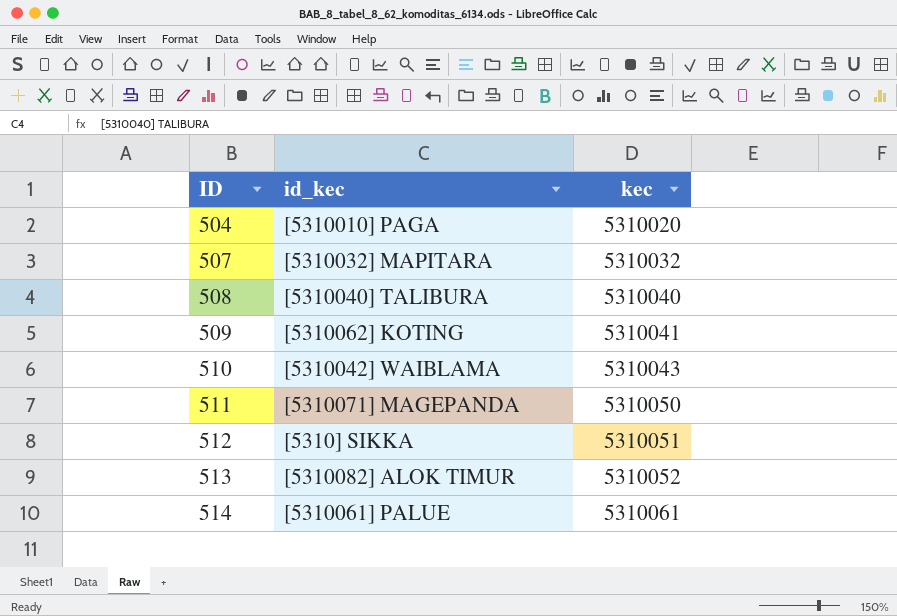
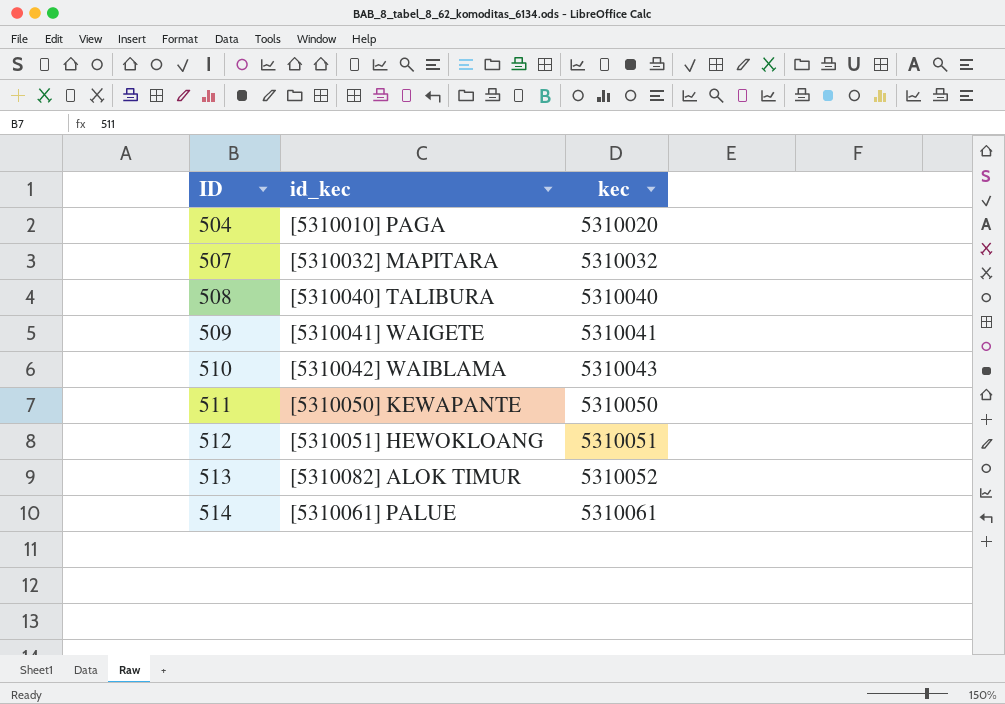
509 | id_kec: [5310062] KOTING -> [5310041] WAIGETE
511 | id_kec: [5310071] MAGEPANDA -> [5310050] KEWAPANTE
512 | id_kec: [5310] SIKKA -> [5310051] HEWOKLOANG

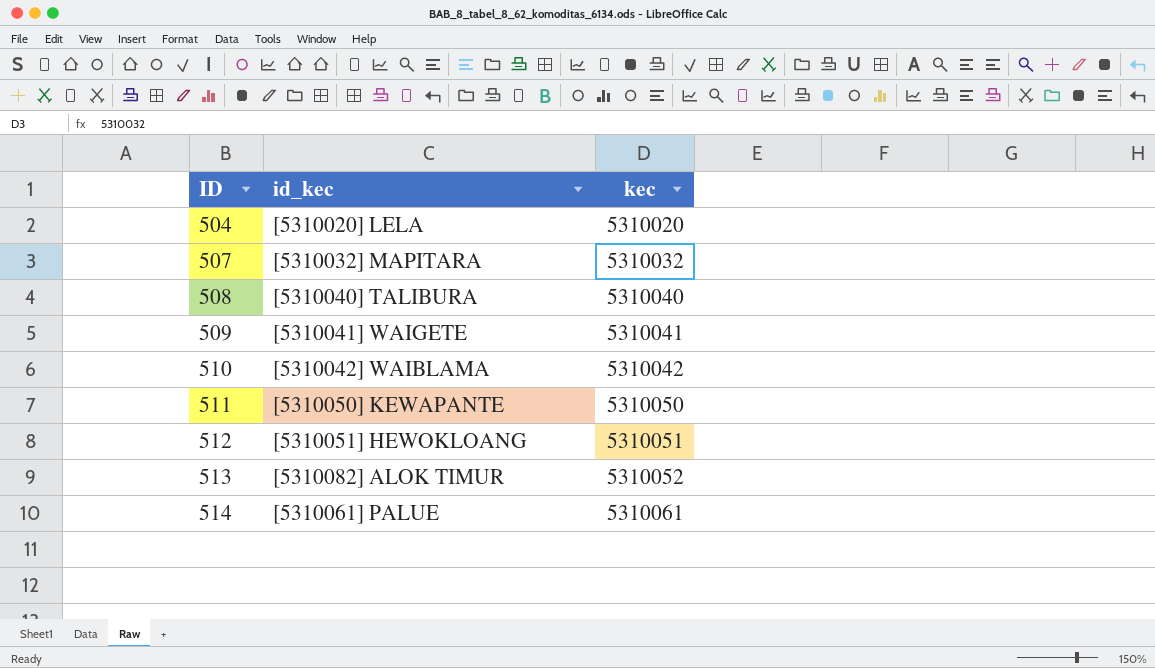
504 | id_kec: [5310010] PAGA -> [5310020] LELA
510 | kec: 5310043 -> 5310042

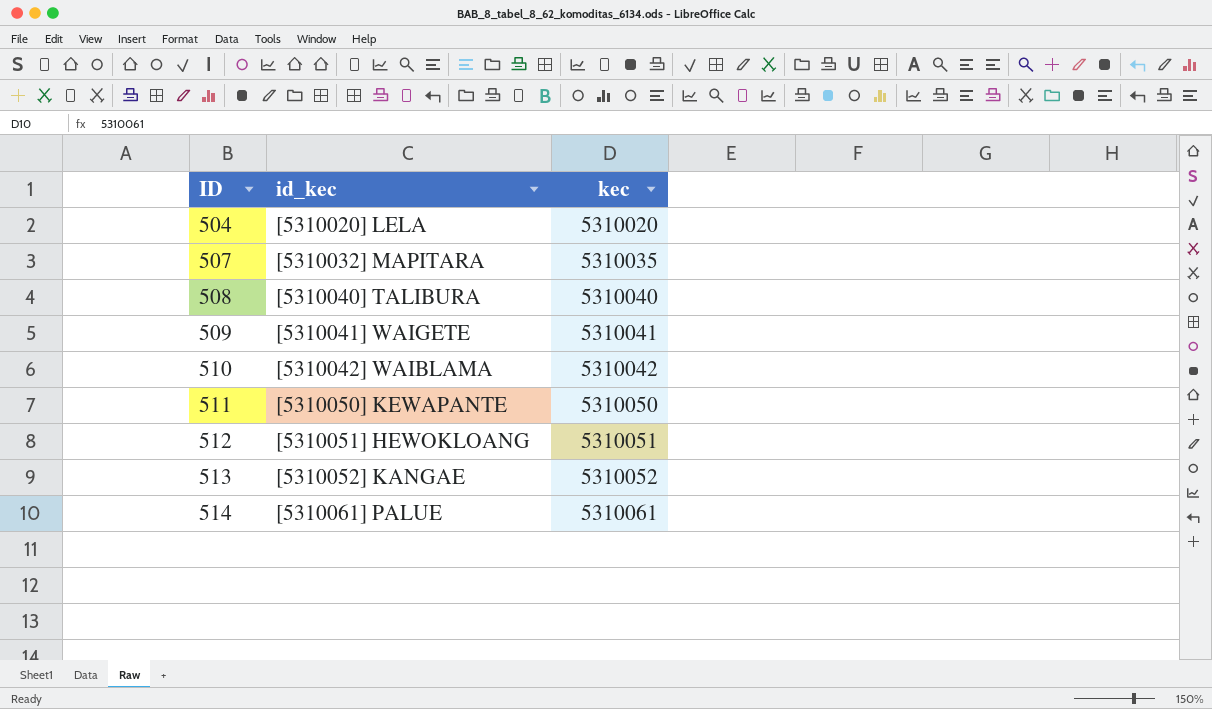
507 | kec: 5310032 -> 5310035
513 | id_kec: [5310082] ALOK TIMUR -> [5310052] KANGAE

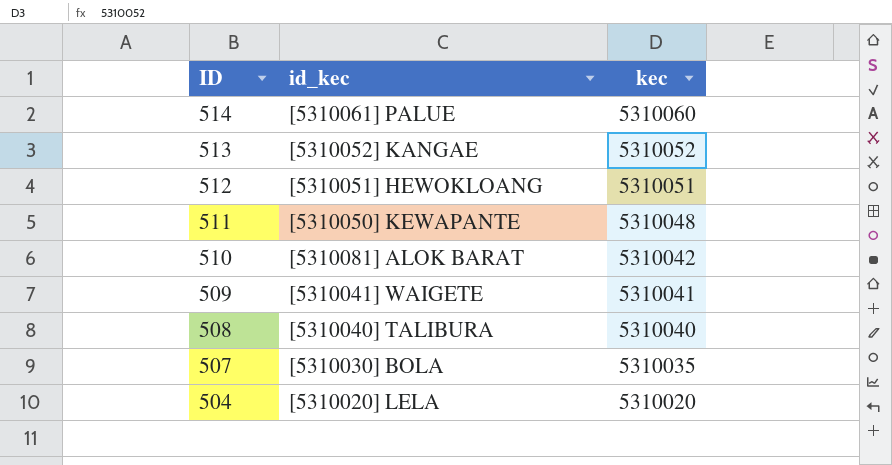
row order: ID ascending -> ID descending
514 | kec: 5310061 -> 5310060
511 | kec: 5310050 -> 5310048
510 | id_kec: [5310042] WAIBLAMA -> [5310081] ALOK BARAT
507 | id_kec: [5310032] MAPITARA -> [5310030] BOLA

